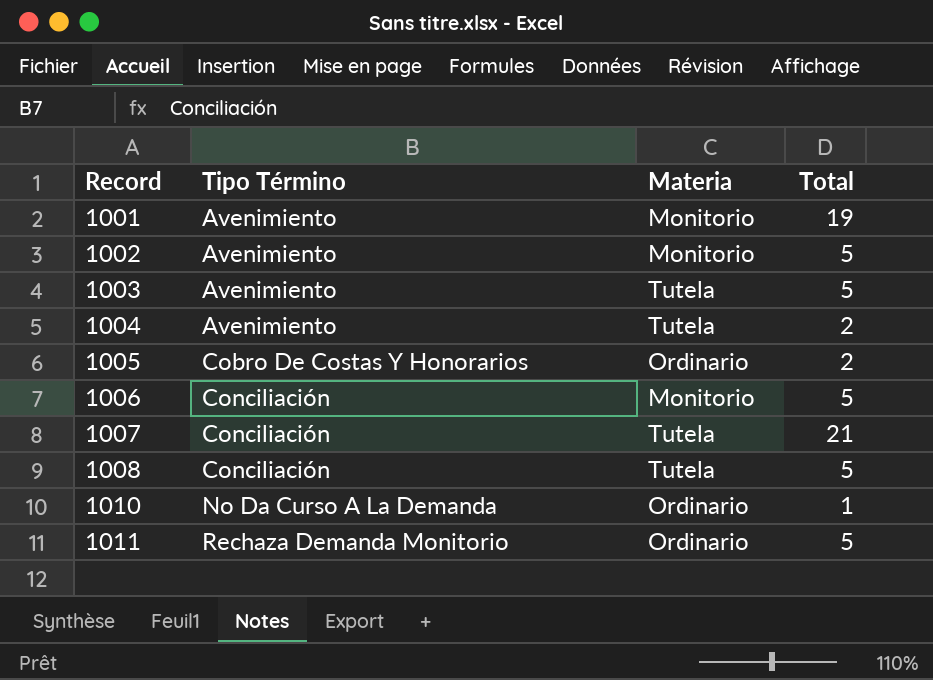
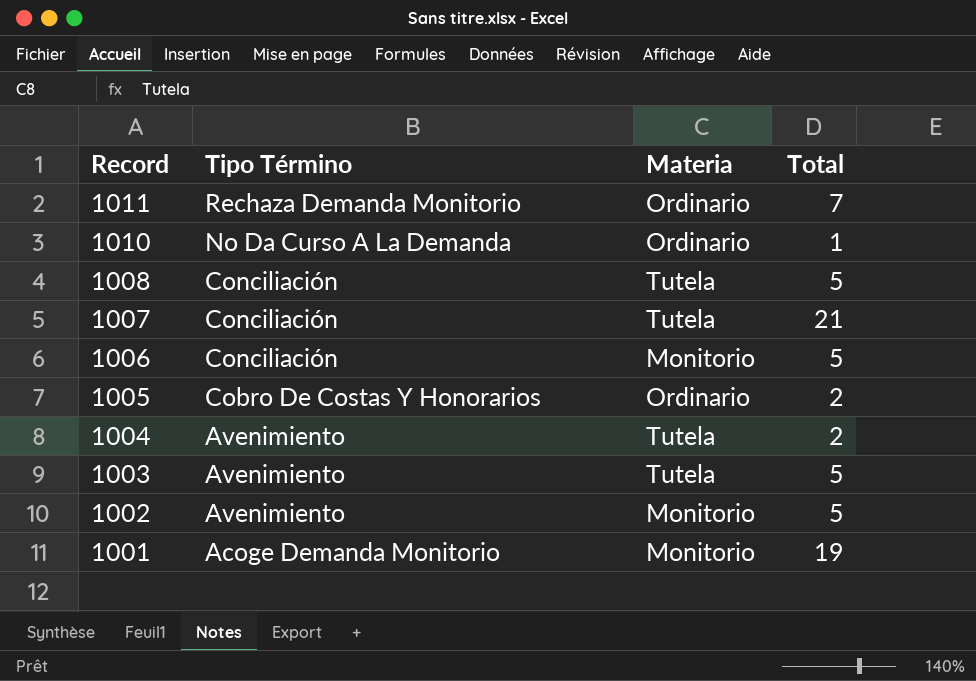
row order: Record ascending -> Record descending
1011 | Total: 5 -> 7
1001 | Tipo Término: Avenimiento -> Acoge Demanda Monitorio

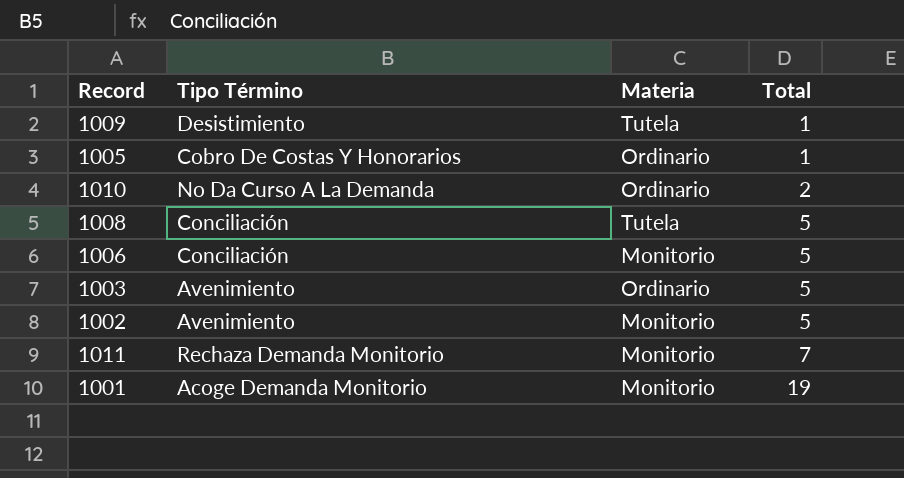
row order: Record descending -> Total ascending
row 1007: Conciliación | Tutela | 21 -> none
row 1004: Avenimiento | Tutela | 2 -> none
row 1009: none -> Desistimiento | Tutela | 1
1005 | Total: 2 -> 1
1010 | Total: 1 -> 2
1003 | Materia: Tutela -> Ordinario
1011 | Materia: Ordinario -> Monitorio

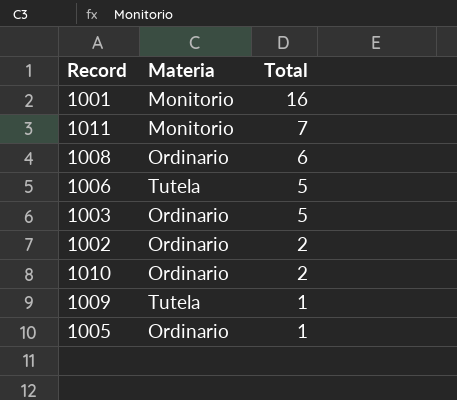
row order: Total ascending -> Total descending
column Tipo Término | position: 2 -> none
1001 | Total: 19 -> 16
1008 | Materia: Tutela -> Ordinario
1008 | Total: 5 -> 6
1006 | Materia: Monitorio -> Tutela
1002 | Materia: Monitorio -> Ordinario
1002 | Total: 5 -> 2

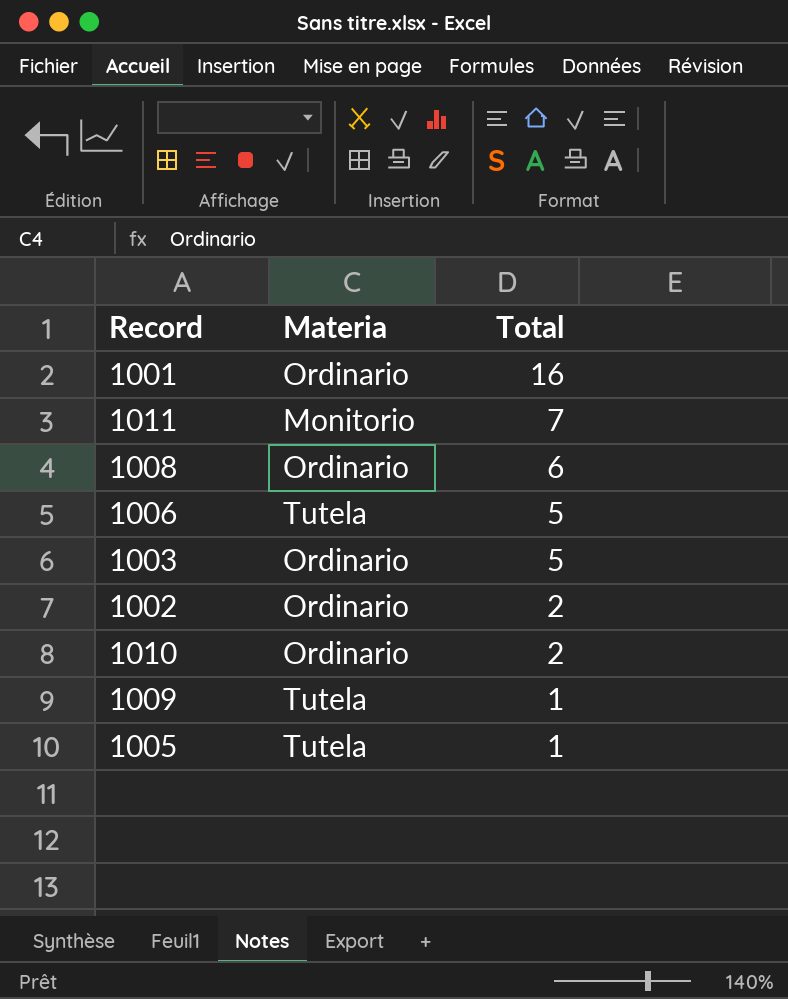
1001 | Materia: Monitorio -> Ordinario
1005 | Materia: Ordinario -> Tutela

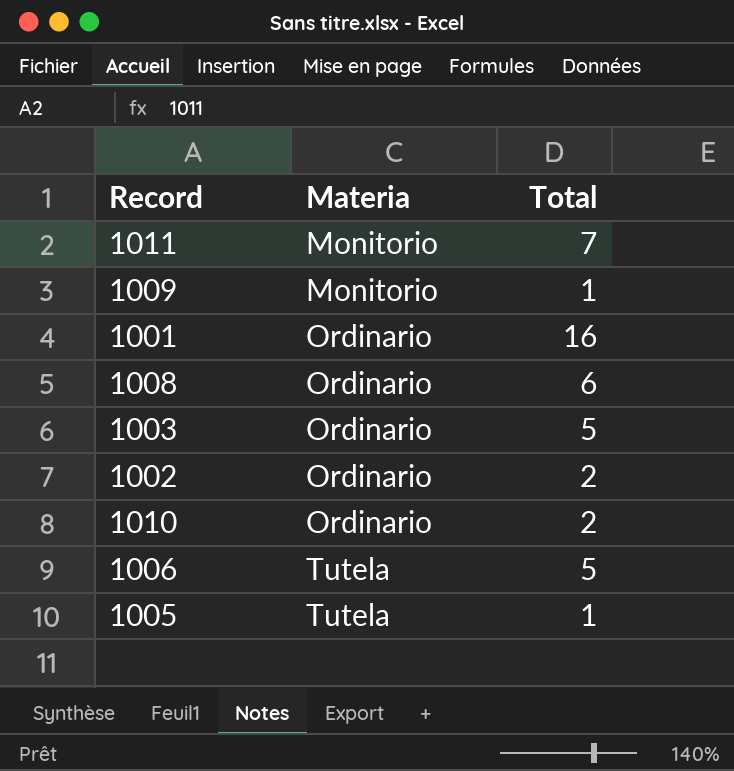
row order: Total descending -> Materia ascending
1009 | Materia: Tutela -> Monitorio

